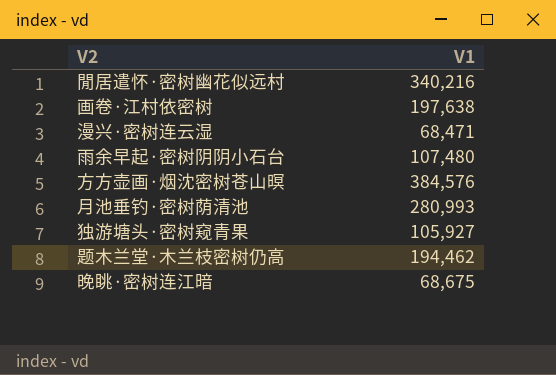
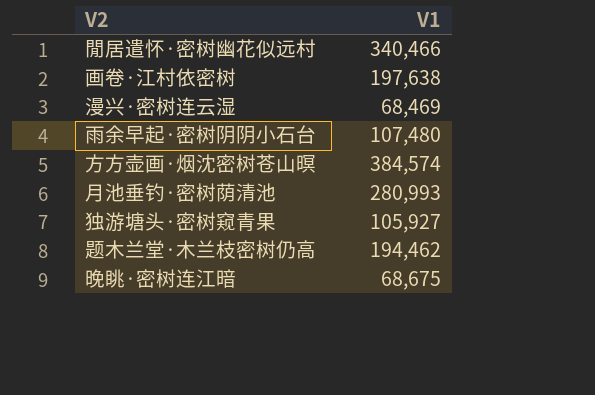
閒居遣怀·密树幽花似远村 | V1: 340,216 -> 340,466
漫兴·密树连云湿 | V1: 68,471 -> 68,469
方方壶画·烟沈密树苍山暝 | V1: 384,576 -> 384,574

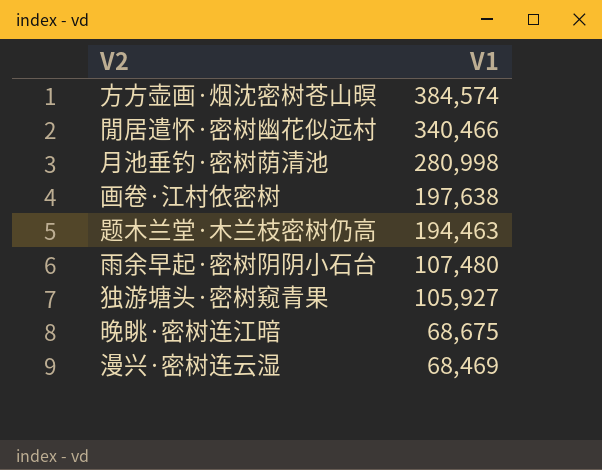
row order: none -> V1 descending
月池垂钓·密树荫清池 | V1: 280,993 -> 280,998
题木兰堂·木兰枝密树仍高 | V1: 194,462 -> 194,463

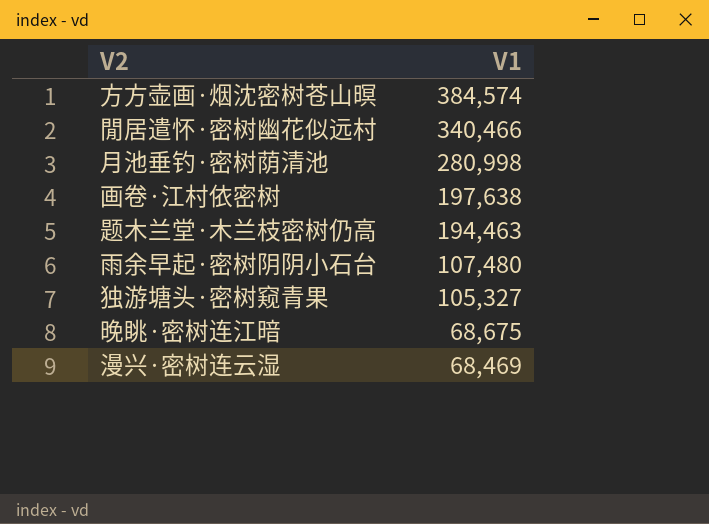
独游塘头·密树窥青果 | V1: 105,927 -> 105,327

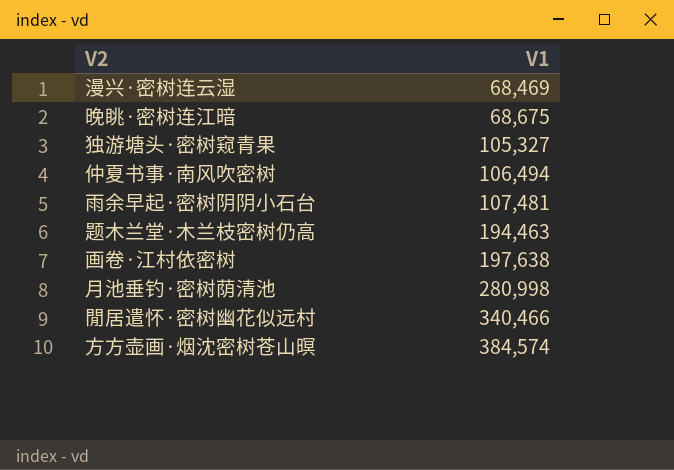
row order: V1 descending -> V1 ascending
row 仲夏书事·南风吹密树: none -> 106,494
雨余早起·密树阴阴小石台 | V1: 107,480 -> 107,481

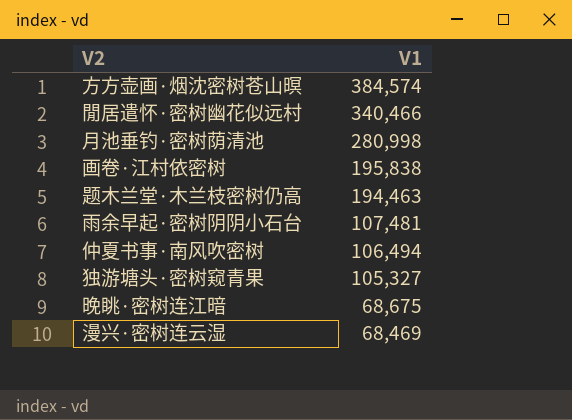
row order: V1 ascending -> V1 descending
画卷·江村依密树 | V1: 197,638 -> 195,838

